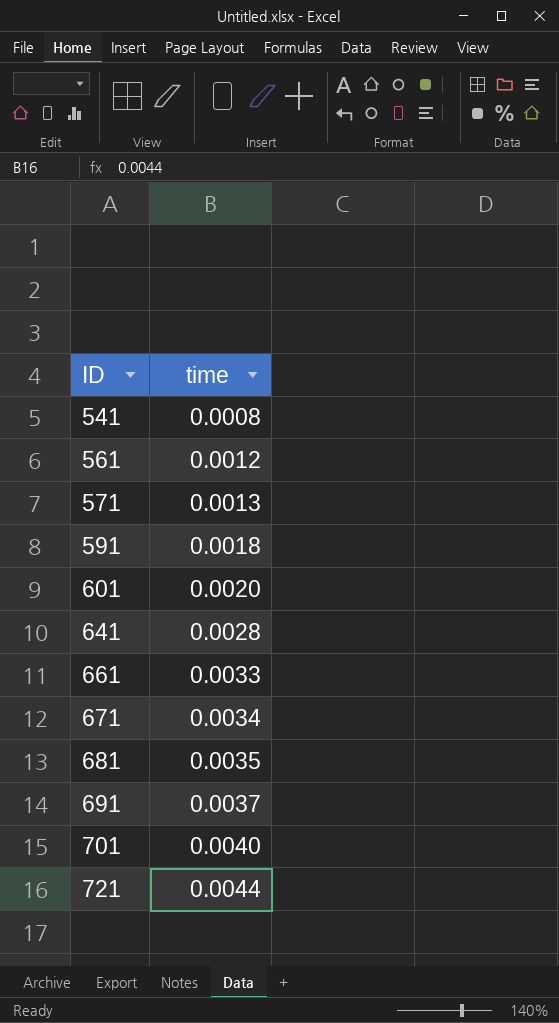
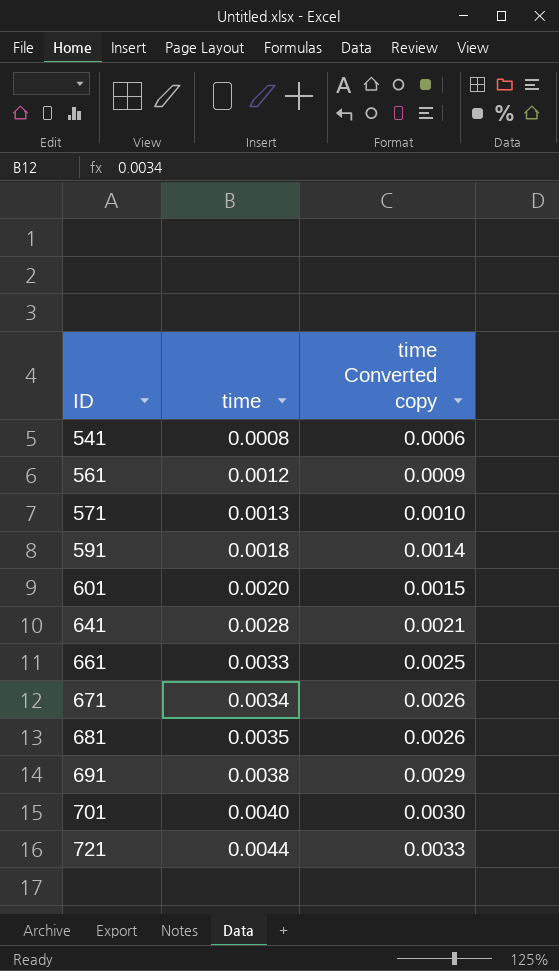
column time Converted copy | formula: none -> [time] * 0.75
691 | time: 0.0037 -> 0.0038

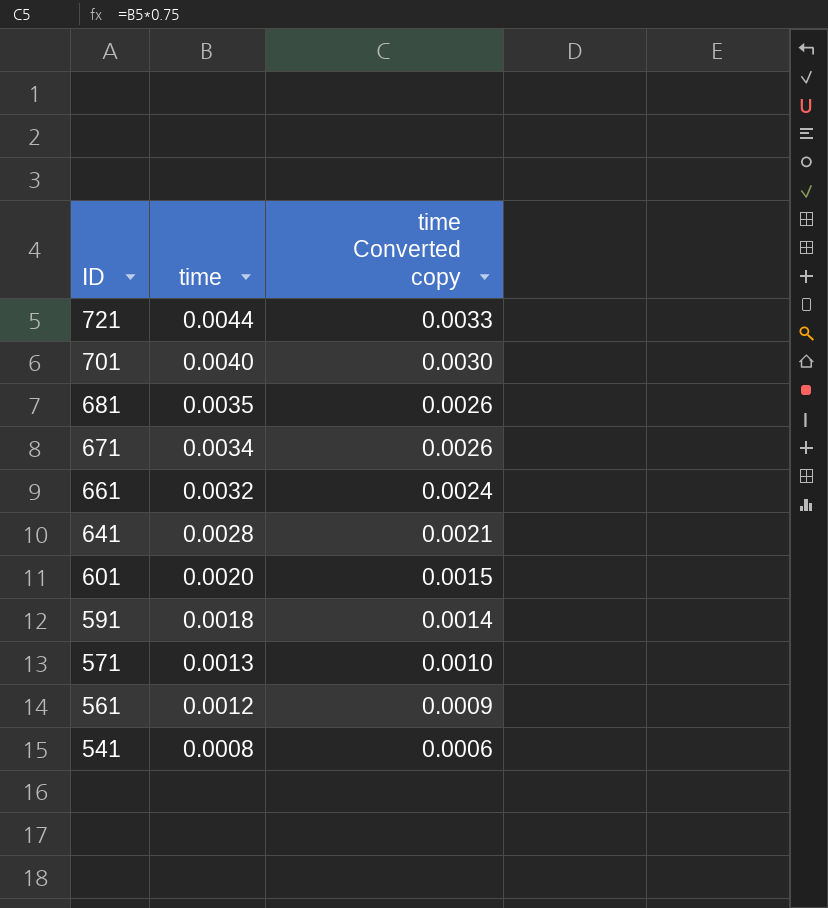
row order: ID ascending -> ID descending
row 691: 0.0038 | 0.0029 -> none
661 | time: 0.0033 -> 0.0032
661 | time Converted copy: 0.0025 -> 0.0024

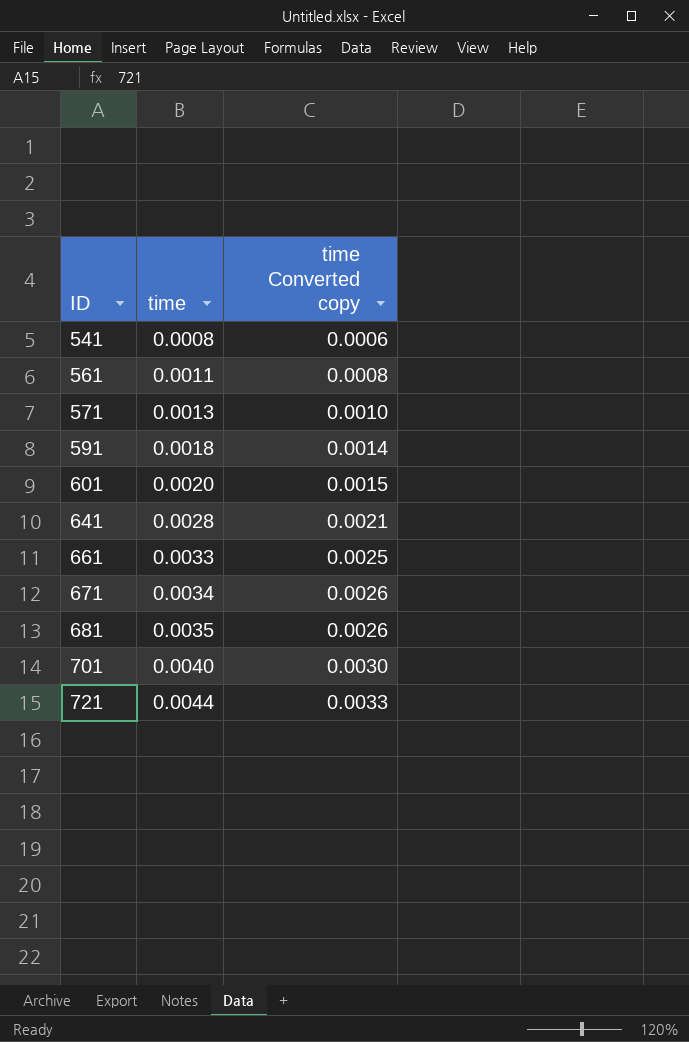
row order: ID descending -> ID ascending
561 | time: 0.0012 -> 0.0011
561 | time Converted copy: 0.0009 -> 0.0008
661 | time: 0.0032 -> 0.0033
661 | time Converted copy: 0.0024 -> 0.0025

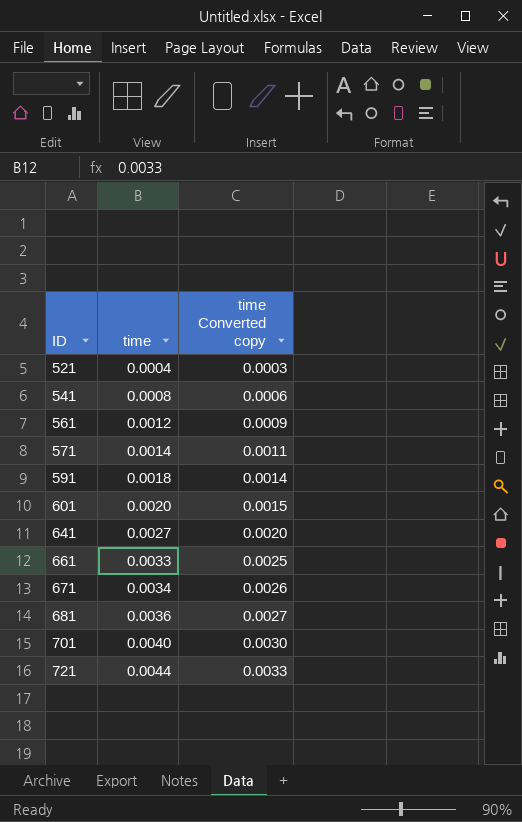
row 521: none -> 0.0004 | 0.0003
561 | time: 0.0011 -> 0.0012
561 | time Converted copy: 0.0008 -> 0.0009
571 | time: 0.0013 -> 0.0014
571 | time Converted copy: 0.0010 -> 0.0011
641 | time: 0.0028 -> 0.0027
641 | time Converted copy: 0.0021 -> 0.0020
681 | time: 0.0035 -> 0.0036
681 | time Converted copy: 0.0026 -> 0.0027

